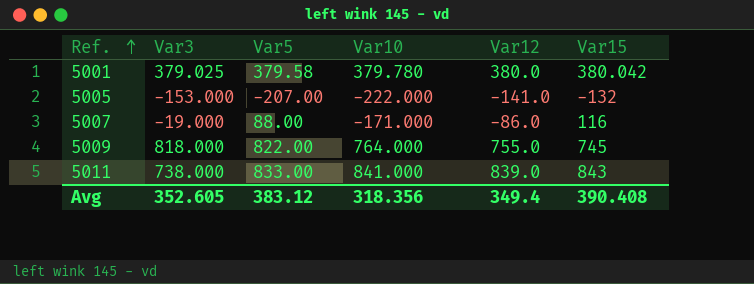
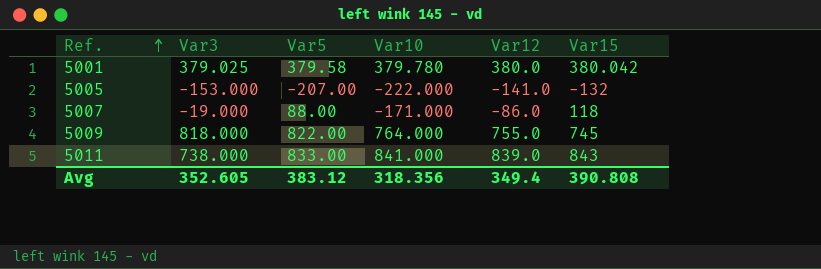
5007 | Var15: 116 -> 118
Avg | Var15: 390.408 -> 390.808

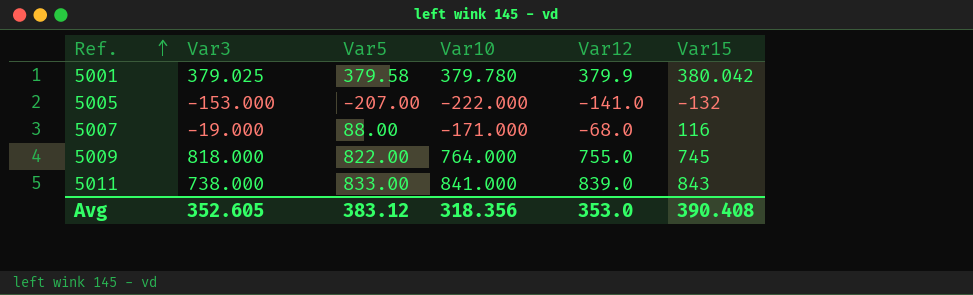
5001 | Var12: 380.0 -> 379.9
5007 | Var12: -86.0 -> -68.0
5007 | Var15: 118 -> 116
Avg | Var12: 349.4 -> 353.0
Avg | Var15: 390.808 -> 390.408

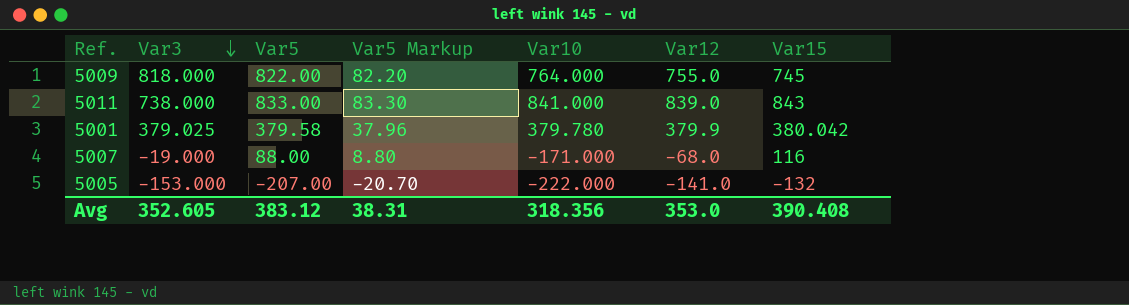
row order: Ref. ascending -> Var3 descending
column Var5 Markup | formula: none -> [Var5] * 0.1

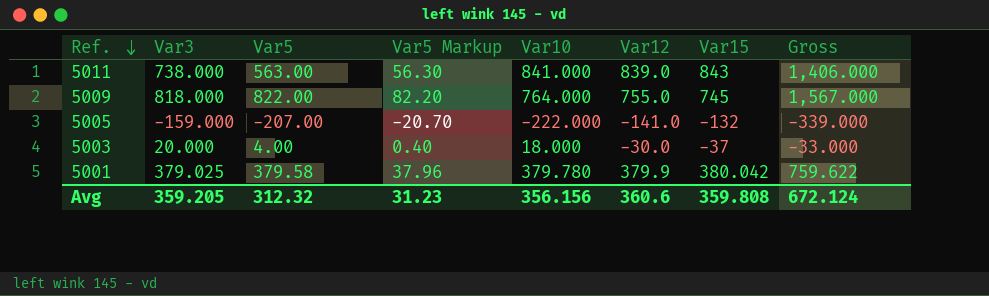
row order: Var3 descending -> Ref. descending
column Gross | formula: none -> [Var5] + [Var15]
row 5007: -19.000 | 88.00 | 8.80 | -171.000 | -68.0 | 116 -> none
5011 | Var5: 833.00 -> 563.00
5011 | Var5 Markup: 83.30 -> 56.30
5005 | Var3: -153.000 -> -159.000
row 5003: none -> 20.000 | 4.00 | 0.40 | 18.000 | -30.0 | -37 | -33.000
Avg | Var3: 352.605 -> 359.205
Avg | Var5: 383.12 -> 312.32
Avg | Var5 Markup: 38.31 -> 31.23
Avg | Var10: 318.356 -> 356.156
Avg | Var12: 353.0 -> 360.6
Avg | Var15: 390.408 -> 359.808

